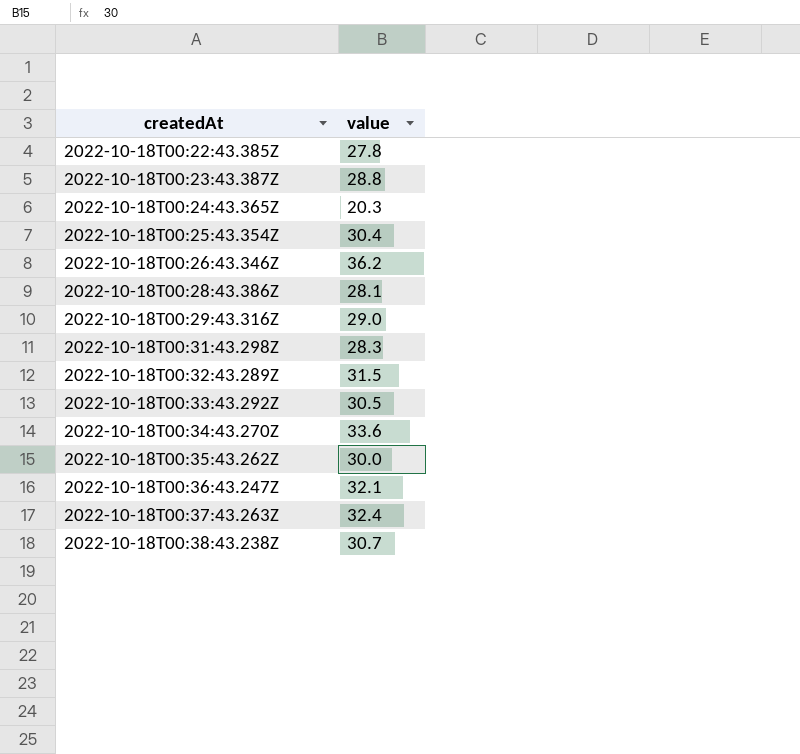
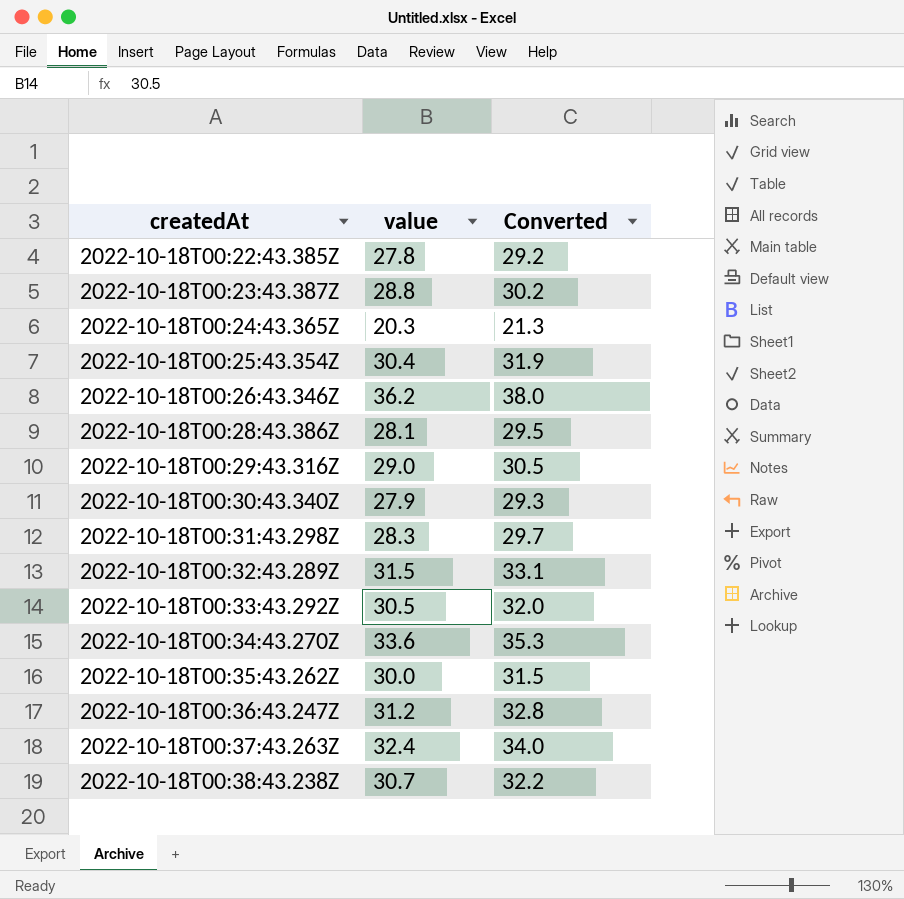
column Converted | formula: none -> [value] * 1.05
row 2022-10-18T00:30:43.340Z: none -> 27.9 | 29.3
2022-10-18T00:36:43.247Z | value: 32.1 -> 31.2

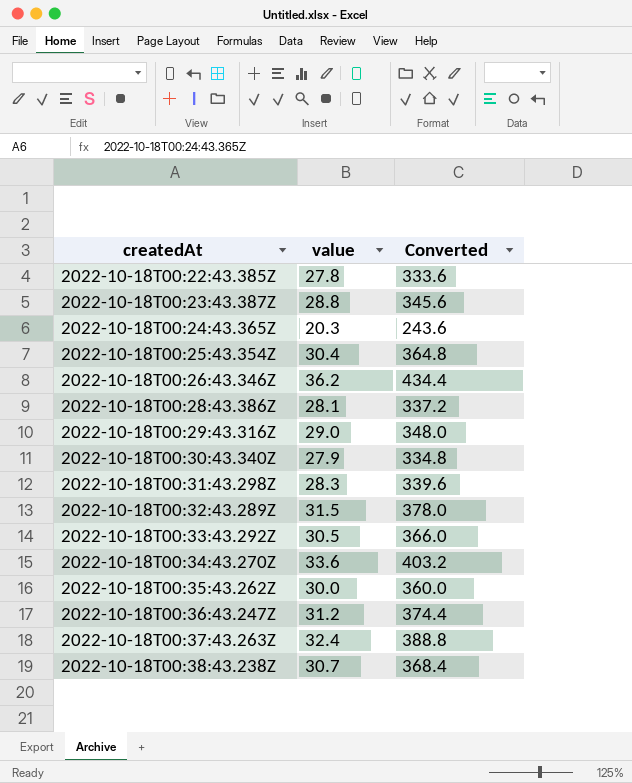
column Converted | formula: [value] * 1.05 -> [value] * 12

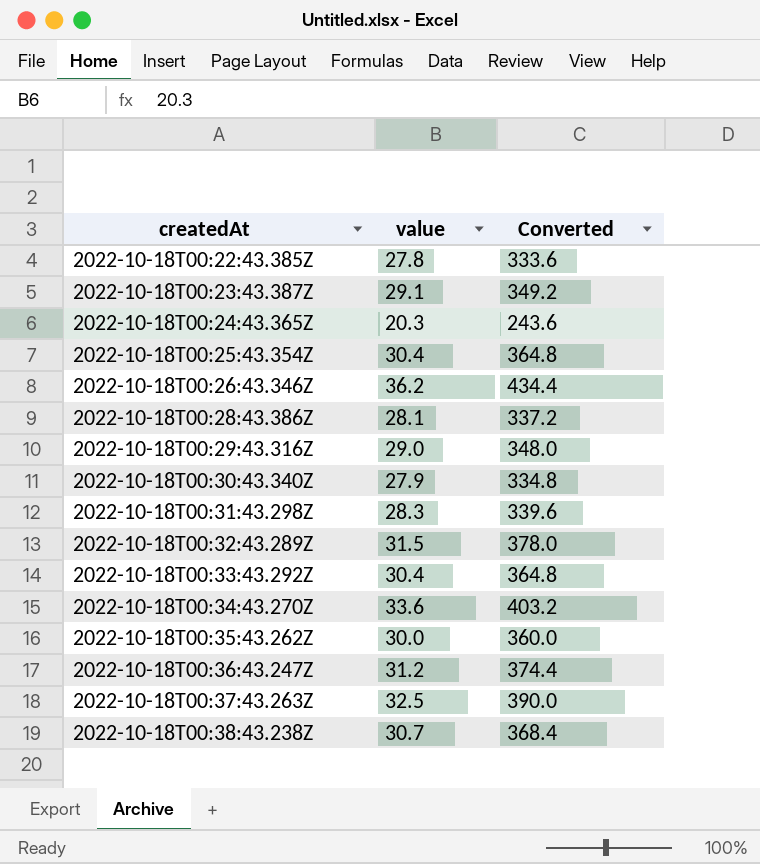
2022-10-18T00:23:43.387Z | value: 28.8 -> 29.1
2022-10-18T00:23:43.387Z | Converted: 345.6 -> 349.2
2022-10-18T00:33:43.292Z | value: 30.5 -> 30.4
2022-10-18T00:33:43.292Z | Converted: 366.0 -> 364.8
2022-10-18T00:37:43.263Z | value: 32.4 -> 32.5
2022-10-18T00:37:43.263Z | Converted: 388.8 -> 390.0

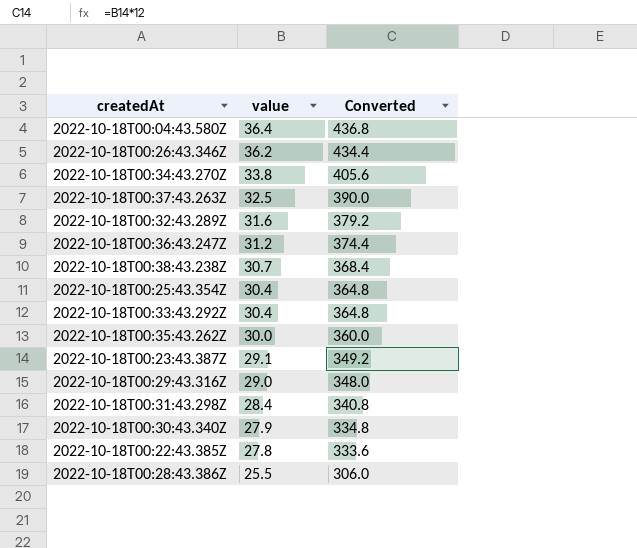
row order: createdAt ascending -> value descending
row 2022-10-18T00:24:43.365Z: 20.3 | 243.6 -> none
row 2022-10-18T00:04:43.580Z: none -> 36.4 | 436.8
2022-10-18T00:34:43.270Z | value: 33.6 -> 33.8
2022-10-18T00:34:43.270Z | Converted: 403.2 -> 405.6
2022-10-18T00:32:43.289Z | value: 31.5 -> 31.6
2022-10-18T00:32:43.289Z | Converted: 378.0 -> 379.2
2022-10-18T00:31:43.298Z | value: 28.3 -> 28.4
2022-10-18T00:31:43.298Z | Converted: 339.6 -> 340.8
2022-10-18T00:28:43.386Z | value: 28.1 -> 25.5
2022-10-18T00:28:43.386Z | Converted: 337.2 -> 306.0

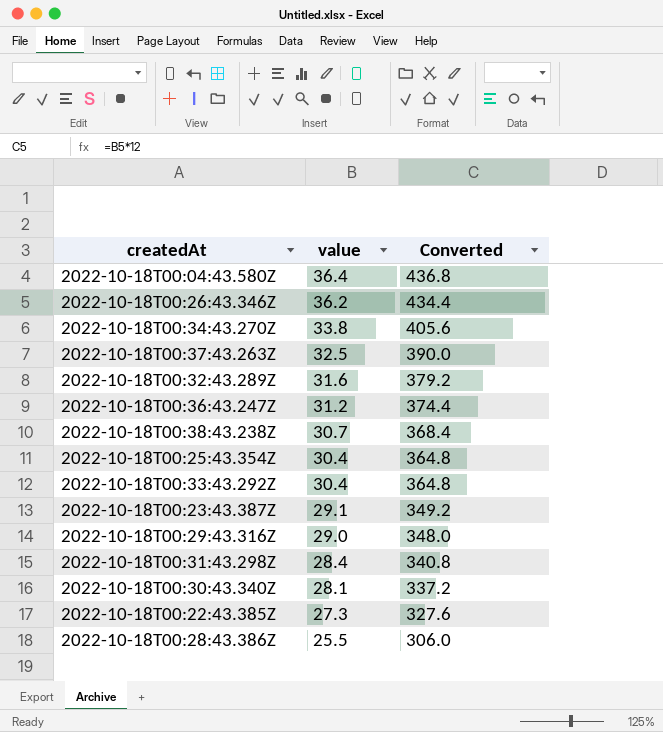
row 2022-10-18T00:35:43.262Z: 30.0 | 360.0 -> none
2022-10-18T00:30:43.340Z | value: 27.9 -> 28.1
2022-10-18T00:30:43.340Z | Converted: 334.8 -> 337.2
2022-10-18T00:22:43.385Z | value: 27.8 -> 27.3
2022-10-18T00:22:43.385Z | Converted: 333.6 -> 327.6

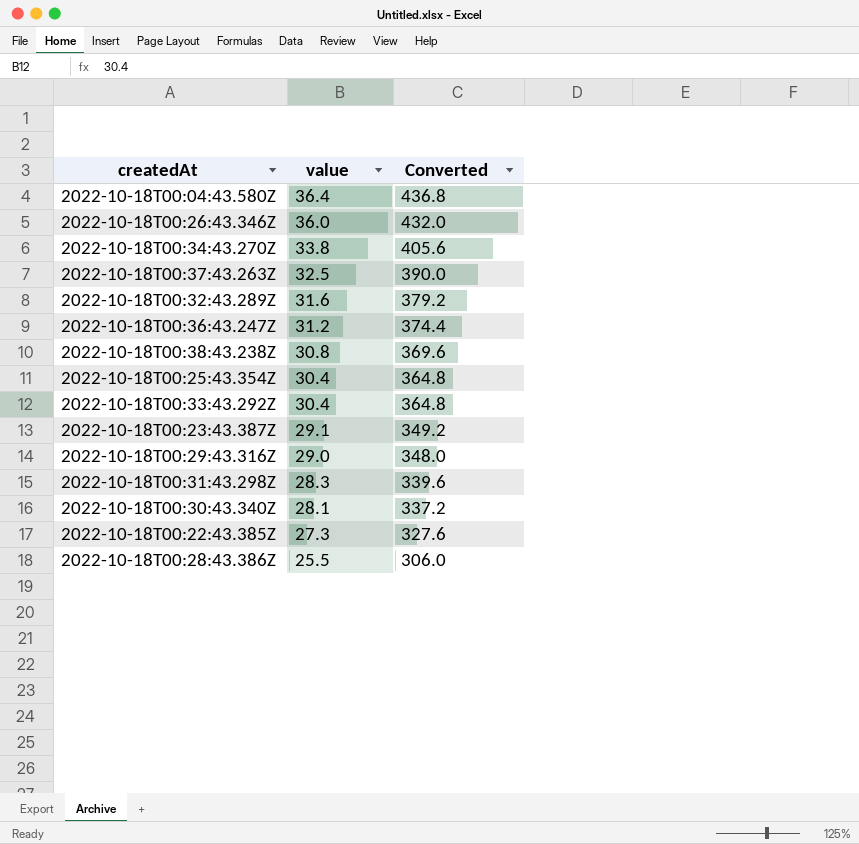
2022-10-18T00:26:43.346Z | value: 36.2 -> 36.0
2022-10-18T00:26:43.346Z | Converted: 434.4 -> 432.0
2022-10-18T00:38:43.238Z | value: 30.7 -> 30.8
2022-10-18T00:38:43.238Z | Converted: 368.4 -> 369.6
2022-10-18T00:31:43.298Z | value: 28.4 -> 28.3
2022-10-18T00:31:43.298Z | Converted: 340.8 -> 339.6

